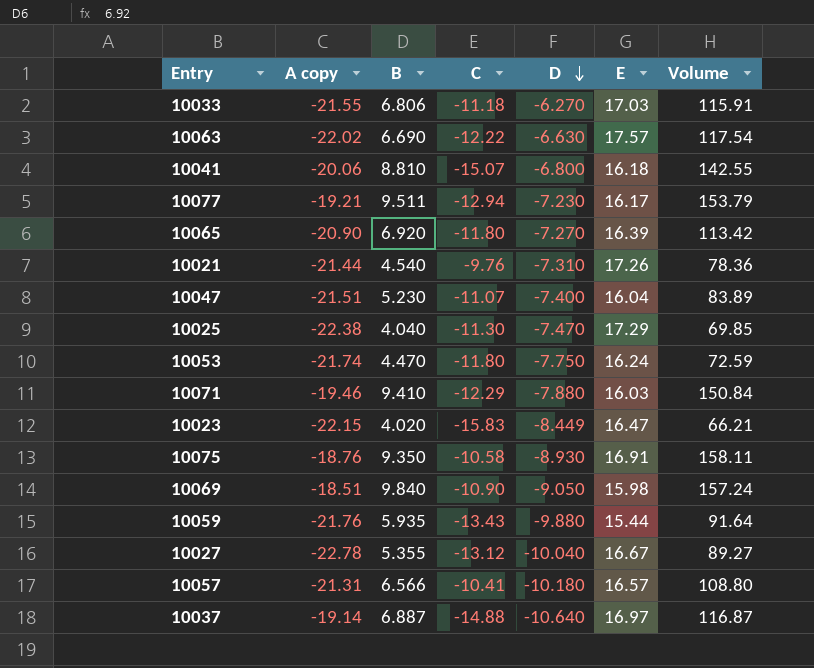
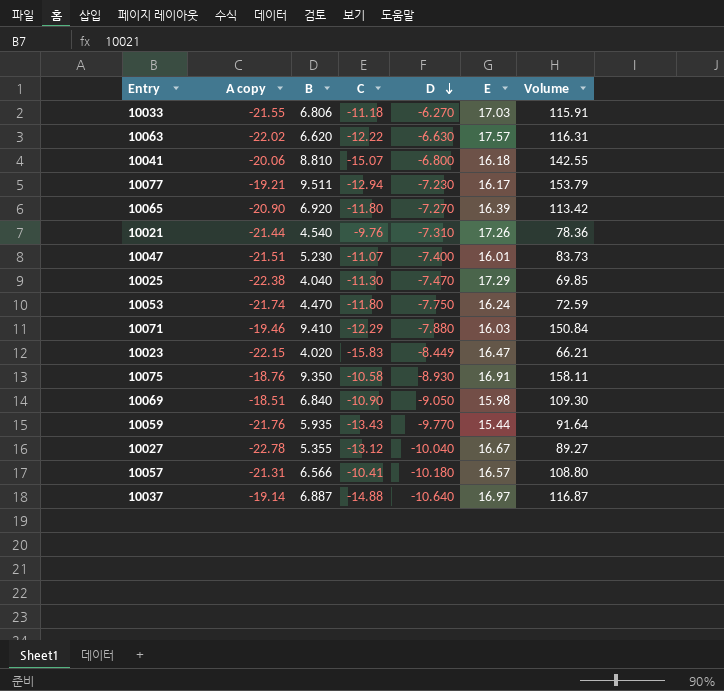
10063 | B: 6.690 -> 6.620
10063 | Volume: 117.54 -> 116.31
10047 | E: 16.04 -> 16.01
10047 | Volume: 83.89 -> 83.73
10069 | B: 9.840 -> 6.840
10069 | Volume: 157.24 -> 109.30
10059 | D: -9.880 -> -9.770

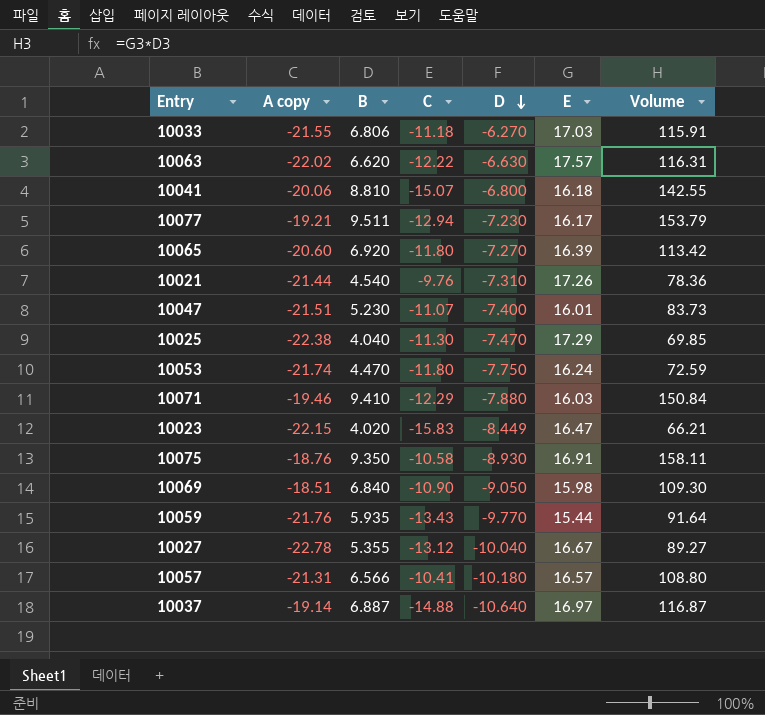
10065 | A copy: -20.90 -> -20.60

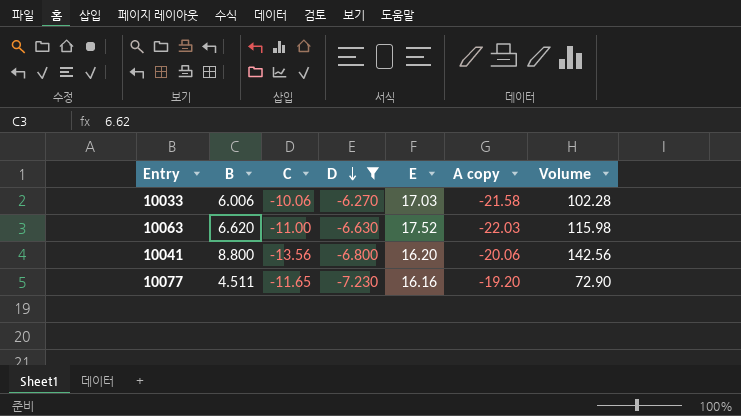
filter: none -> D >= -7.230
column A copy | position: 2 -> 6
10033 | B: 6.806 -> 6.006
10033 | C: -11.18 -> -10.06
10033 | A copy: -21.55 -> -21.58
10033 | Volume: 115.91 -> 102.28
10063 | C: -12.22 -> -11.00
10063 | E: 17.57 -> 17.52
10063 | A copy: -22.02 -> -22.03
10063 | Volume: 116.31 -> 115.98
10041 | B: 8.810 -> 8.800
10041 | C: -15.07 -> -13.56
10041 | E: 16.18 -> 16.20
10041 | Volume: 142.55 -> 142.56
10077 | B: 9.511 -> 4.511
10077 | C: -12.94 -> -11.65
10077 | E: 16.17 -> 16.16
10077 | A copy: -19.21 -> -19.20
10077 | Volume: 153.79 -> 72.90

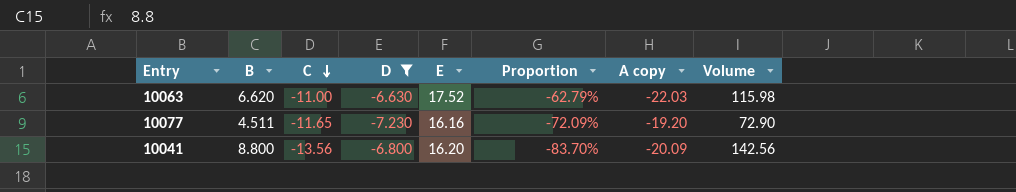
row order: D descending -> C descending
column Proportion | formula: none -> [C] / [E]
row 10033: 6.006 | -10.06 | -6.270 | 17.03 | -21.58 | 102.28 -> none
10041 | A copy: -20.06 -> -20.09

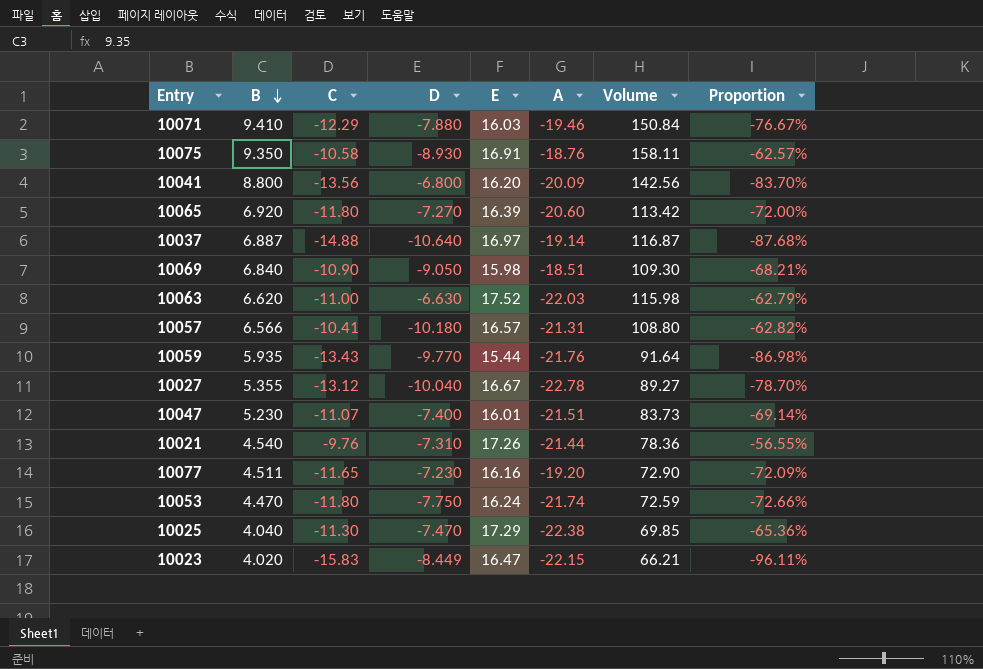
filter: D >= -7.230 -> none
row order: C descending -> B descending
column name: A copy -> A
column Proportion | position: 6 -> 8

